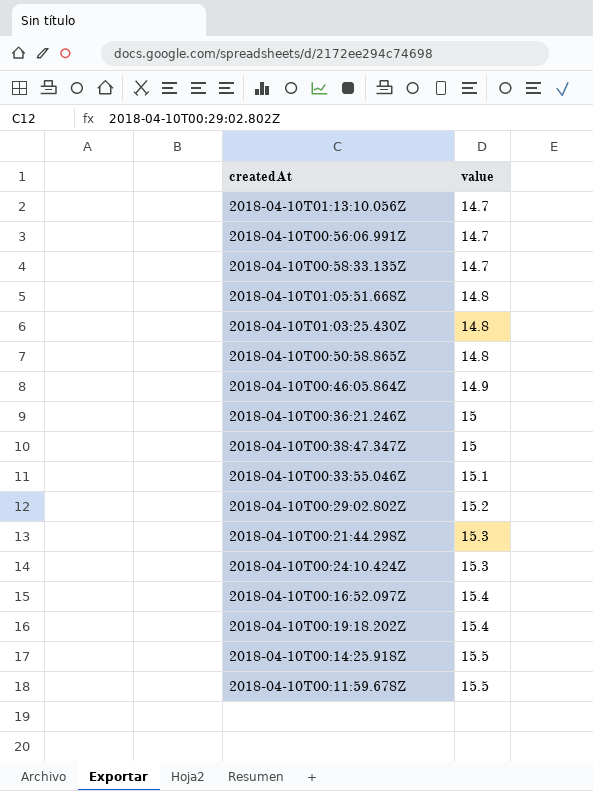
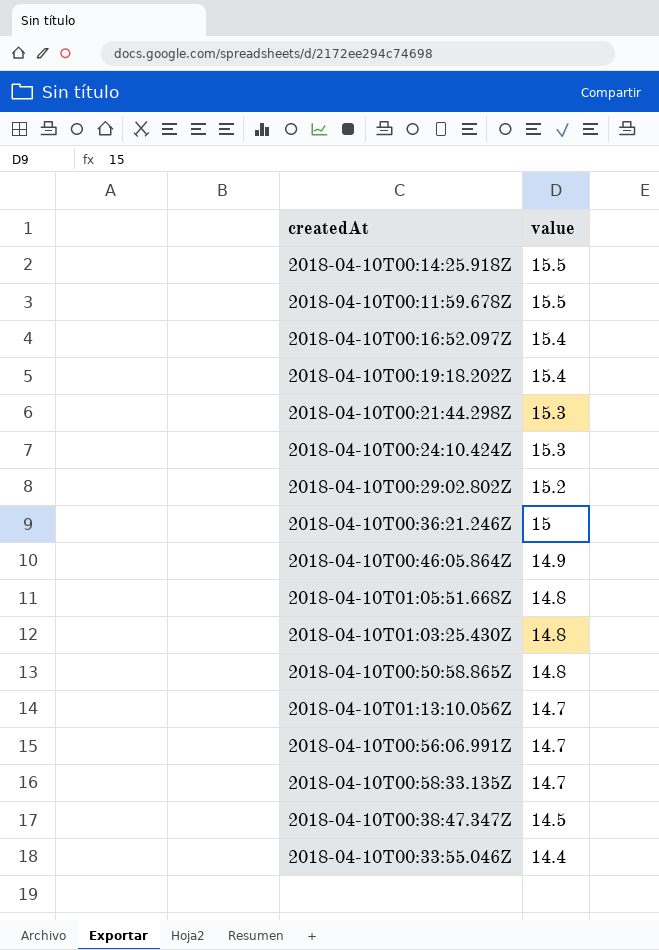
row order: value ascending -> value descending
2018-04-10T00:38:47.347Z | value: 15 -> 14.5
2018-04-10T00:33:55.046Z | value: 15.1 -> 14.4

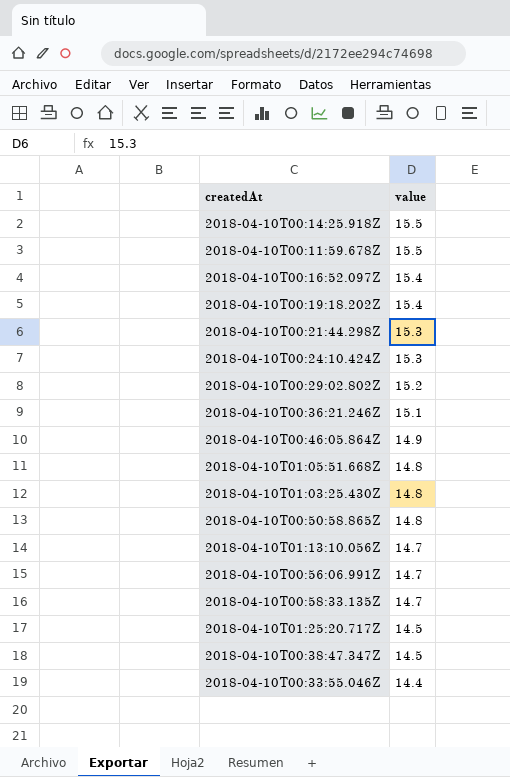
2018-04-10T00:36:21.246Z | value: 15 -> 15.1
row 2018-04-10T01:25:20.717Z: none -> 14.5

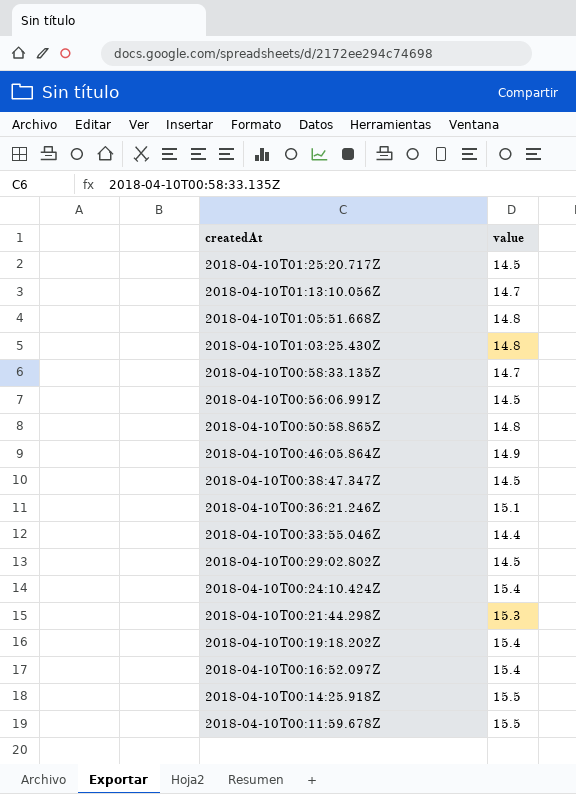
row order: value descending -> createdAt descending
2018-04-10T00:56:06.991Z | value: 14.7 -> 14.5
2018-04-10T00:29:02.802Z | value: 15.2 -> 14.5
2018-04-10T00:24:10.424Z | value: 15.3 -> 15.4

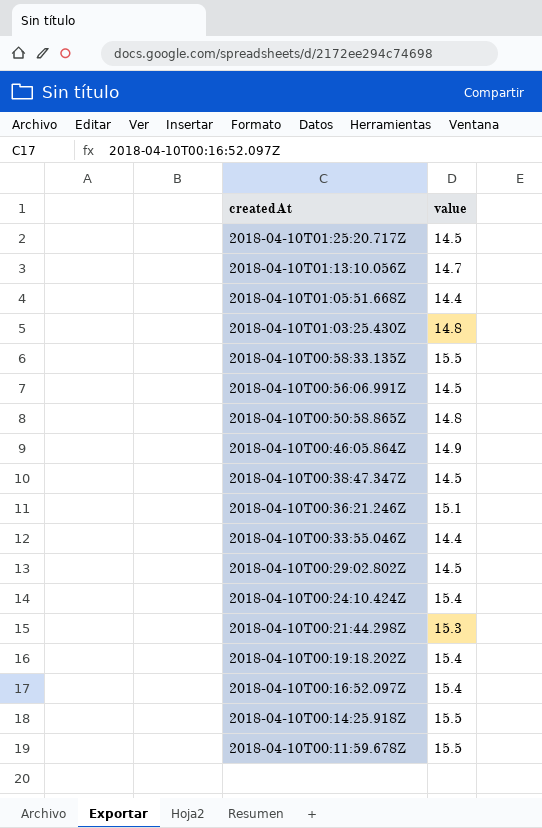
2018-04-10T01:05:51.668Z | value: 14.8 -> 14.4
2018-04-10T00:58:33.135Z | value: 14.7 -> 15.5

